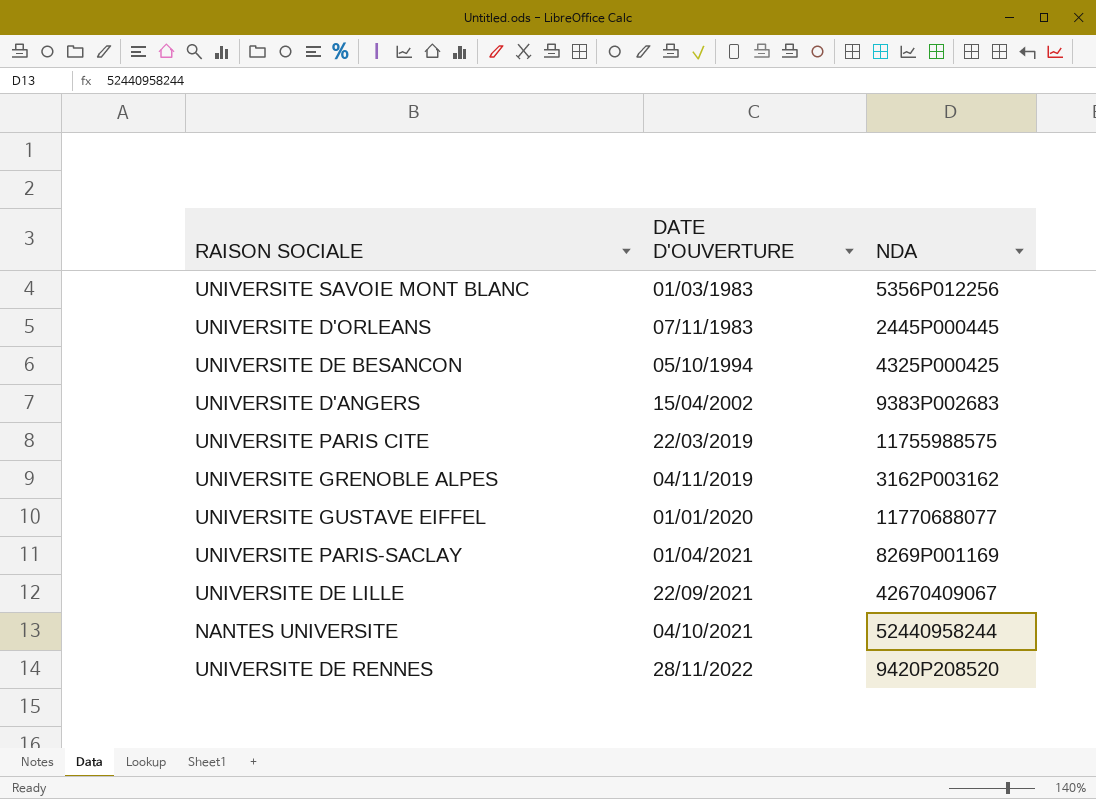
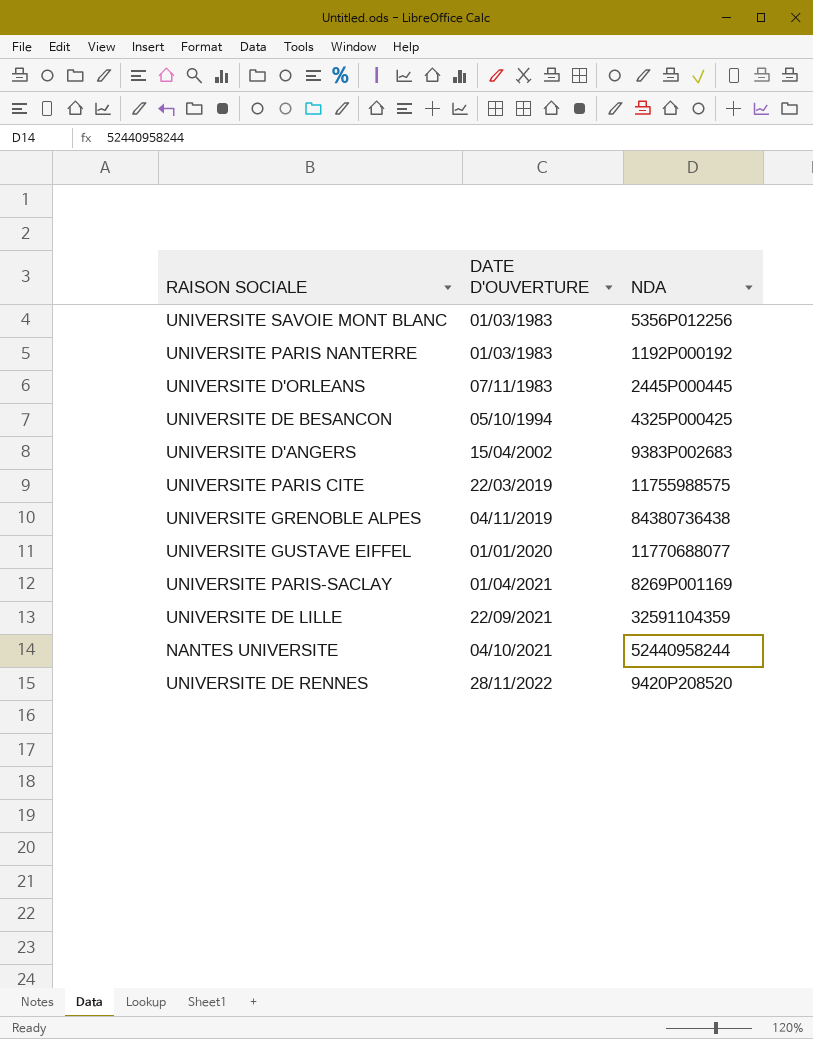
row UNIVERSITE PARIS NANTERRE: none -> 01/03/1983 | 1192P000192
UNIVERSITE GRENOBLE ALPES | NDA: 3162P003162 -> 84380736438
UNIVERSITE DE LILLE | NDA: 42670409067 -> 32591104359

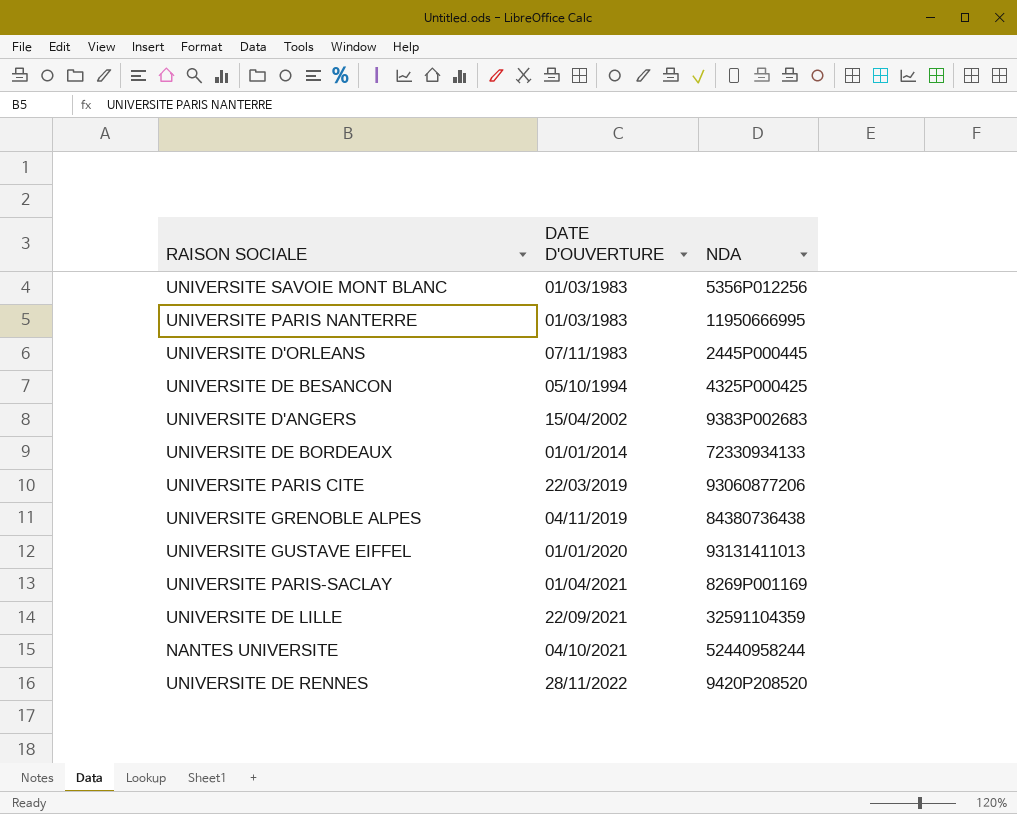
UNIVERSITE PARIS NANTERRE | NDA: 1192P000192 -> 11950666995
row UNIVERSITE DE BORDEAUX: none -> 01/01/2014 | 72330934133
UNIVERSITE PARIS CITE | NDA: 11755988575 -> 93060877206
UNIVERSITE GUSTAVE EIFFEL | NDA: 11770688077 -> 93131411013

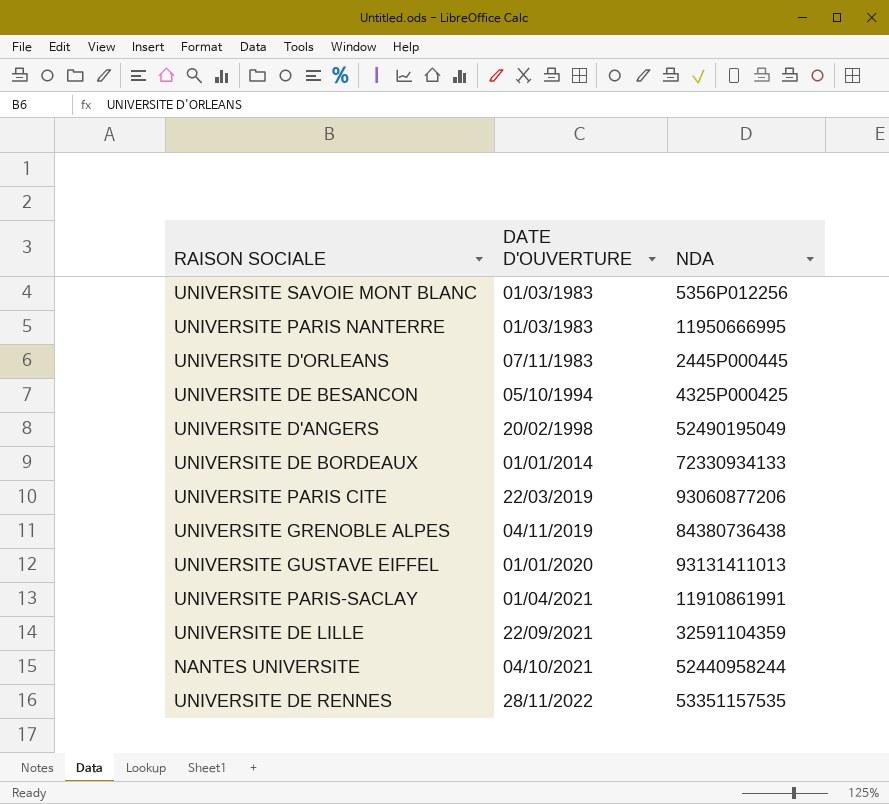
UNIVERSITE D'ANGERS | DATE D'OUVERTURE: 15/04/2002 -> 20/02/1998
UNIVERSITE D'ANGERS | NDA: 9383P002683 -> 52490195049
UNIVERSITE PARIS-SACLAY | NDA: 8269P001169 -> 11910861991
UNIVERSITE DE RENNES | NDA: 9420P208520 -> 53351157535

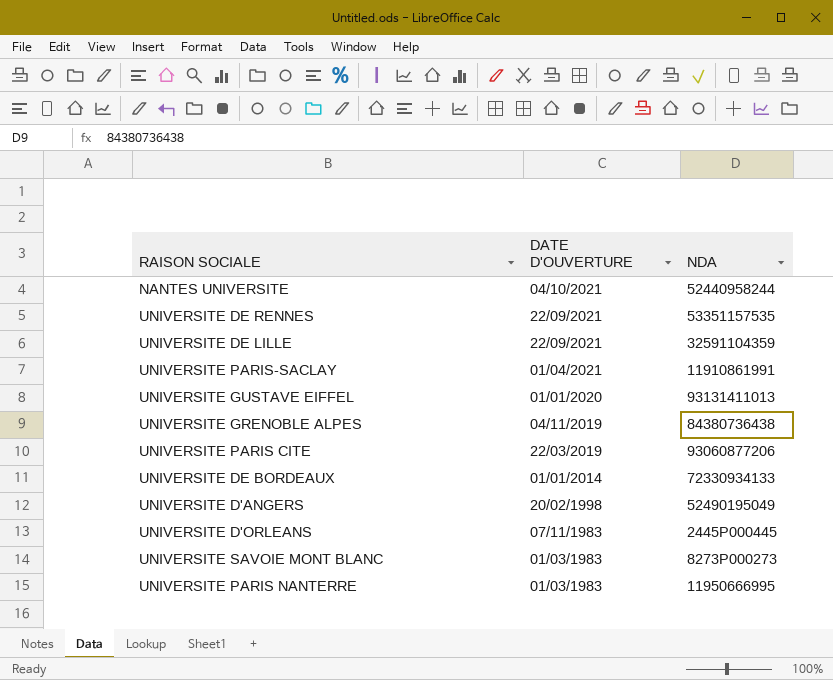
row order: DATE D'OUVERTURE ascending -> DATE D'OUVERTURE descending
row UNIVERSITE DE BESANCON: 05/10/1994 | 4325P000425 -> none
UNIVERSITE DE RENNES | DATE D'OUVERTURE: 28/11/2022 -> 22/09/2021
UNIVERSITE SAVOIE MONT BLANC | NDA: 5356P012256 -> 8273P000273

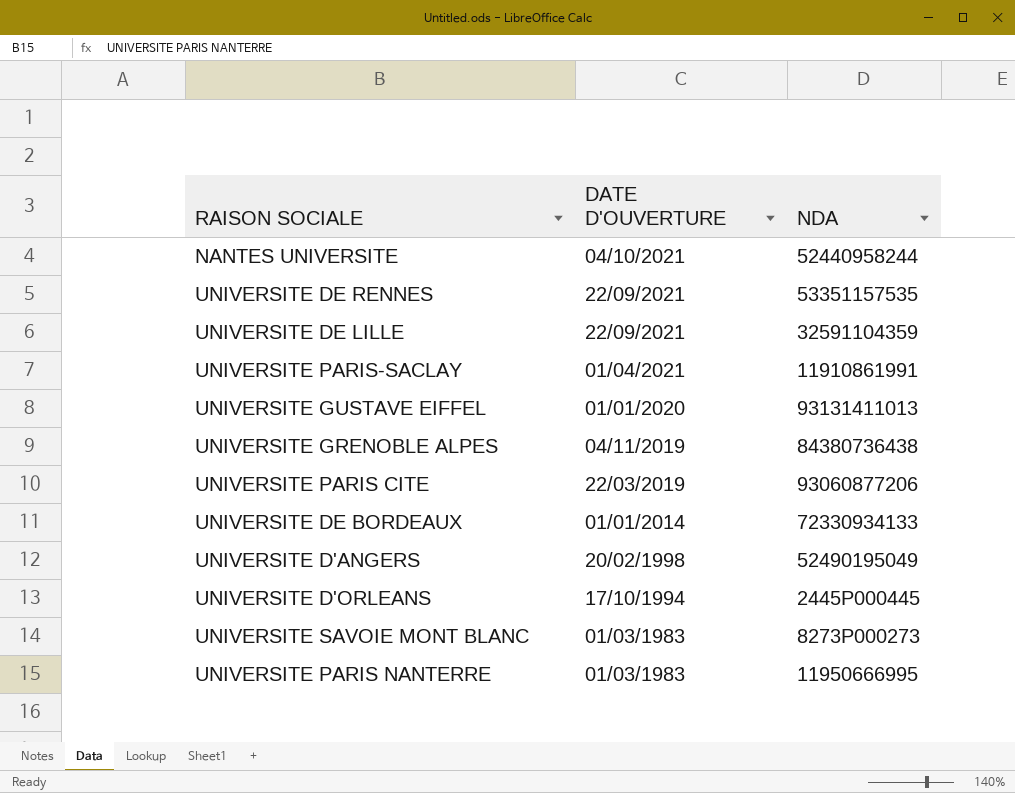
UNIVERSITE D'ORLEANS | DATE D'OUVERTURE: 07/11/1983 -> 17/10/1994

